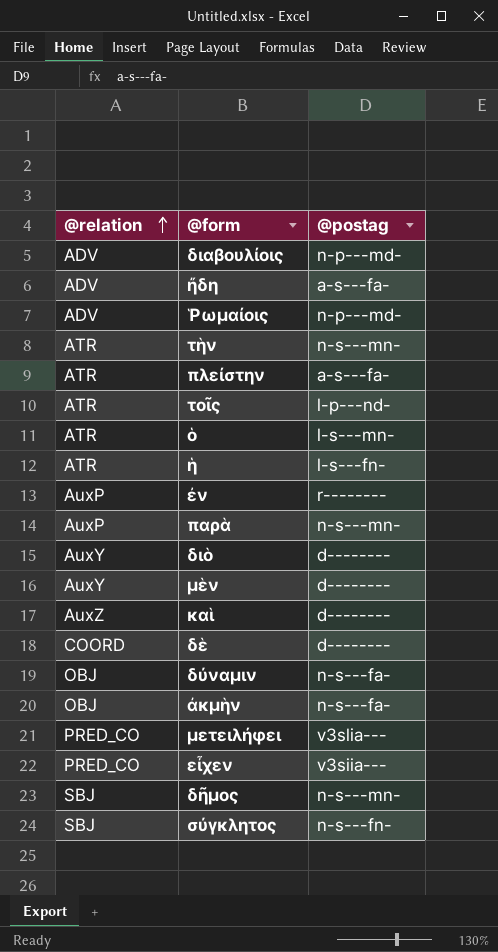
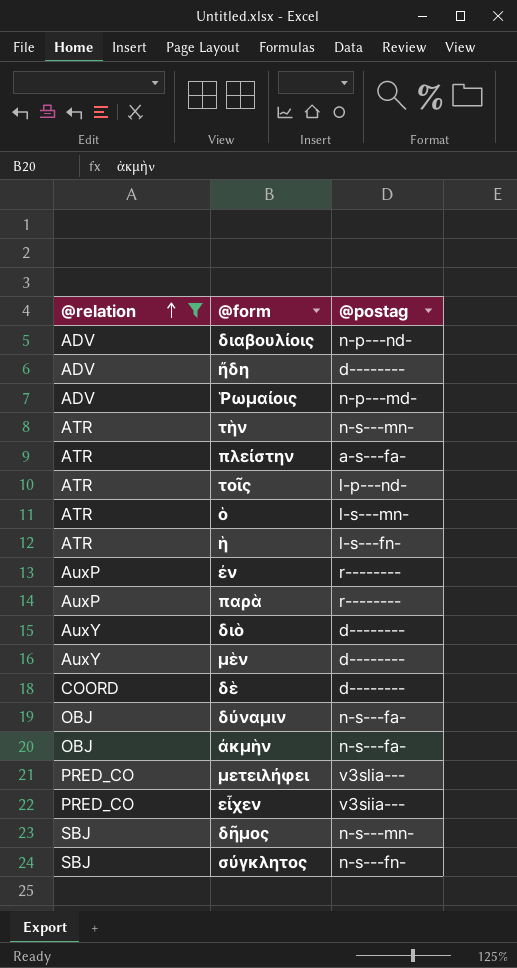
filter: none -> @relation != AuxZ
διαβουλίοις | @postag: n-p---md- -> n-p---nd-
ἤδη | @postag: a-s---fa- -> d--------
παρὰ | @postag: n-s---mn- -> r--------

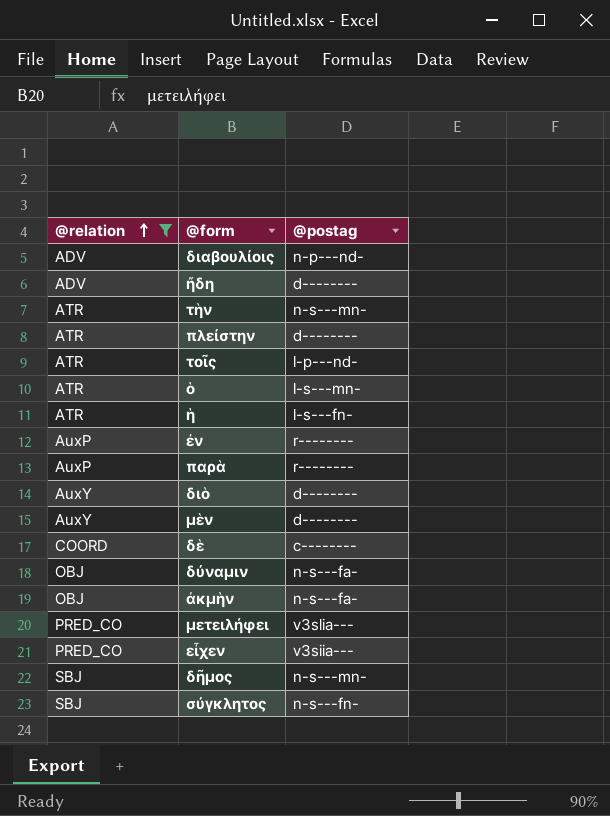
row Ῥωμαίοις: ADV | n-p---md- -> none
πλείστην | @postag: a-s---fa- -> d--------
δὲ | @postag: d-------- -> c--------

